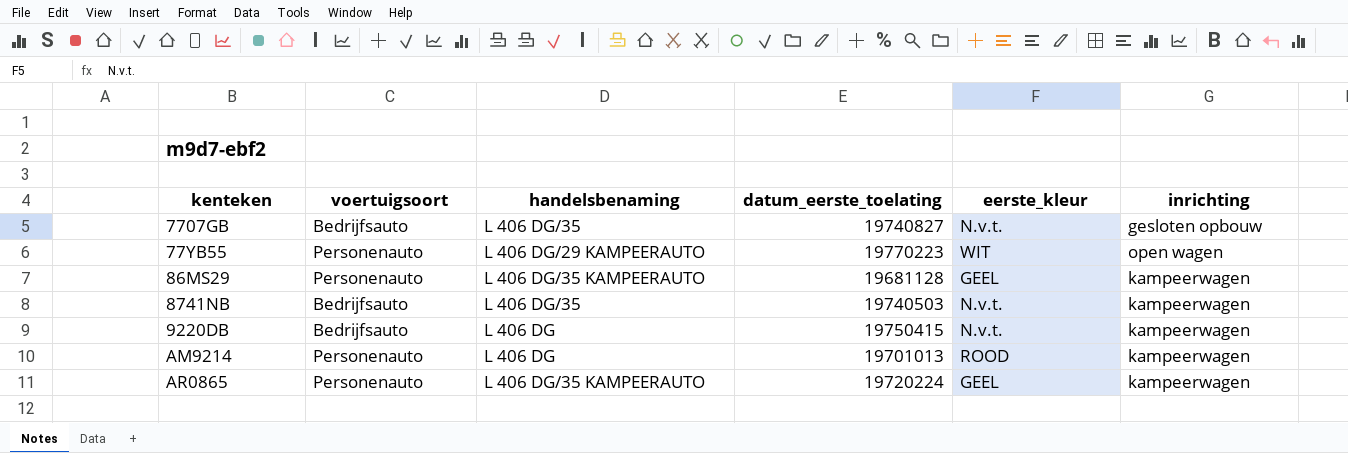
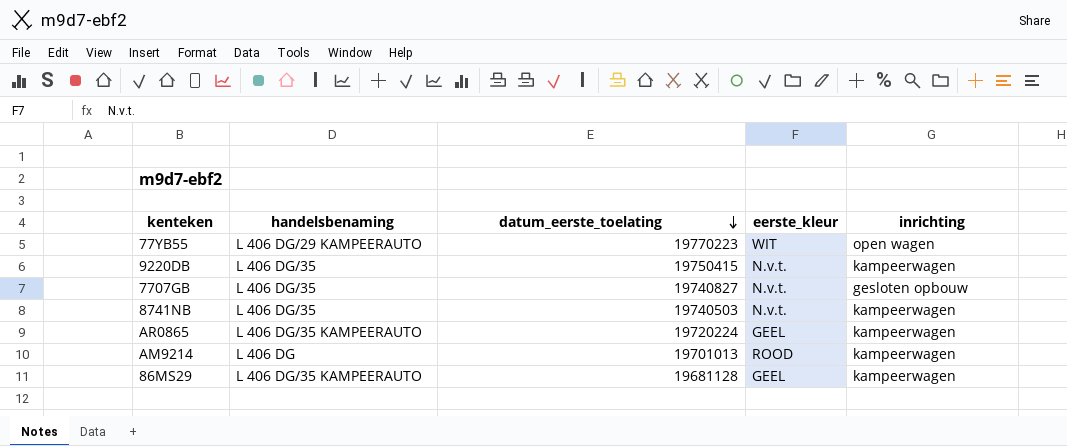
row order: none -> datum_eerste_toelating descending
column voertuigsoort | position: 2 -> none
9220DB | handelsbenaming: L 406 DG -> L 406 DG/35

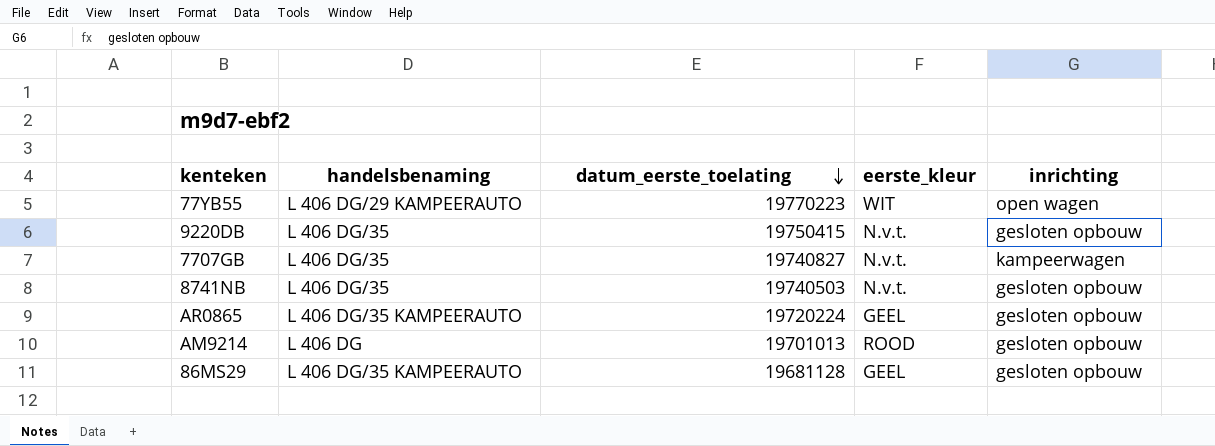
9220DB | inrichting: kampeerwagen -> gesloten opbouw
7707GB | inrichting: gesloten opbouw -> kampeerwagen
8741NB | inrichting: kampeerwagen -> gesloten opbouw
AR0865 | inrichting: kampeerwagen -> gesloten opbouw
AM9214 | inrichting: kampeerwagen -> gesloten opbouw
86MS29 | inrichting: kampeerwagen -> gesloten opbouw

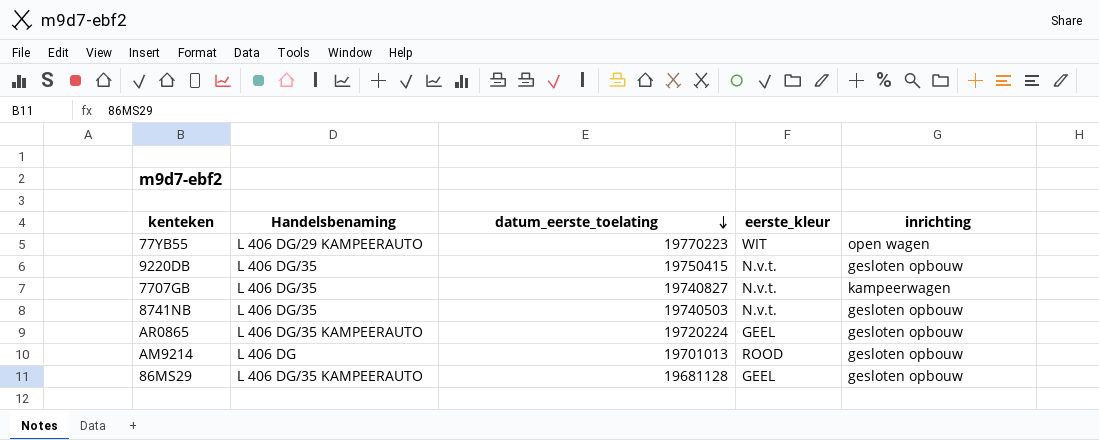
column name: handelsbenaming -> Handelsbenaming

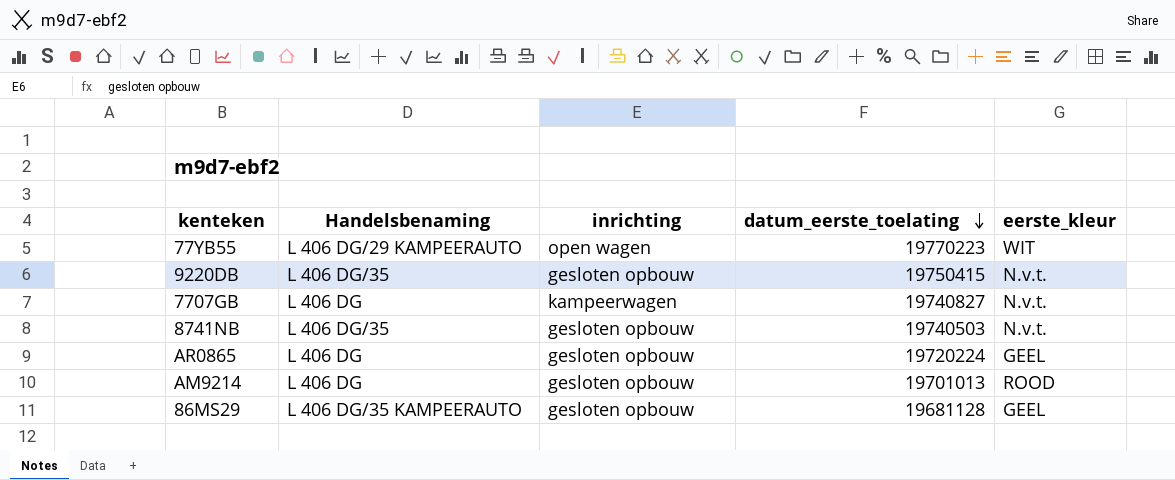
column inrichting | position: 5 -> 3
7707GB | Handelsbenaming: L 406 DG/35 -> L 406 DG
AR0865 | Handelsbenaming: L 406 DG/35 KAMPEERAUTO -> L 406 DG

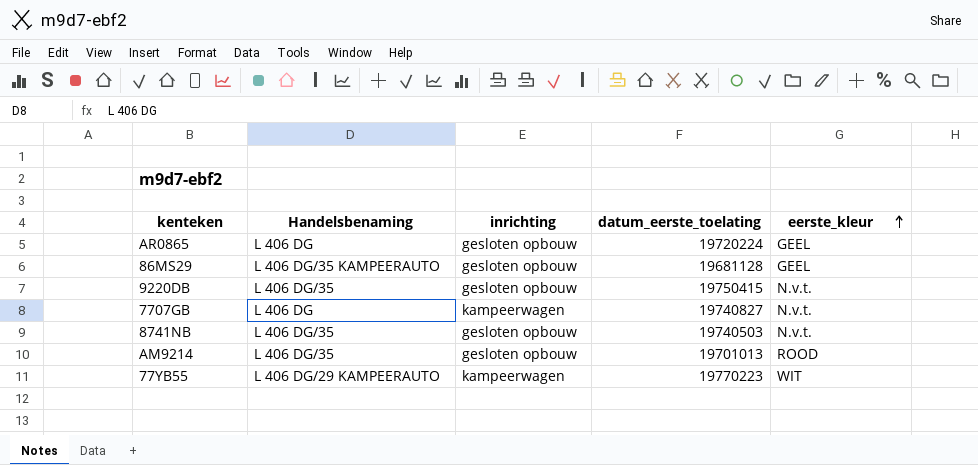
row order: datum_eerste_toelating descending -> eerste_kleur ascending
AM9214 | Handelsbenaming: L 406 DG -> L 406 DG/35
77YB55 | inrichting: open wagen -> kampeerwagen

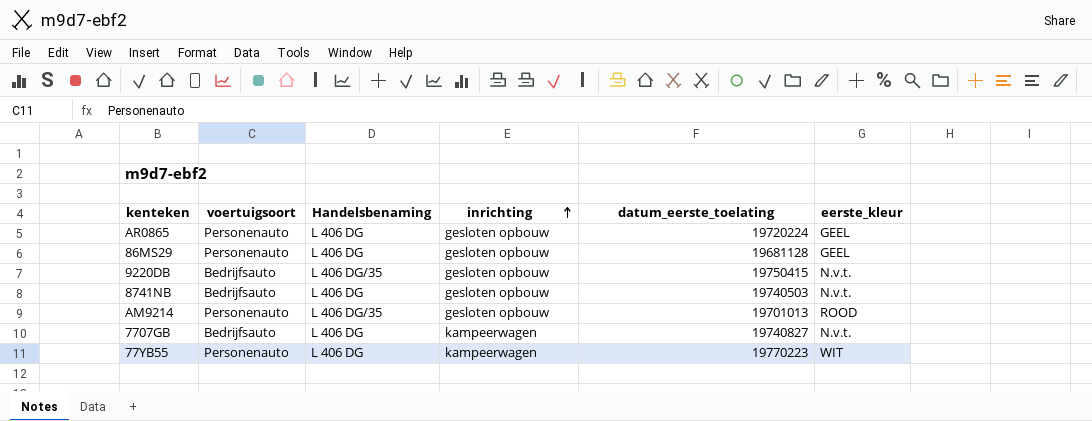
row order: eerste_kleur ascending -> inrichting ascending
column voertuigsoort | position: none -> 2
86MS29 | Handelsbenaming: L 406 DG/35 KAMPEERAUTO -> L 406 DG
8741NB | Handelsbenaming: L 406 DG/35 -> L 406 DG
77YB55 | Handelsbenaming: L 406 DG/29 KAMPEERAUTO -> L 406 DG

